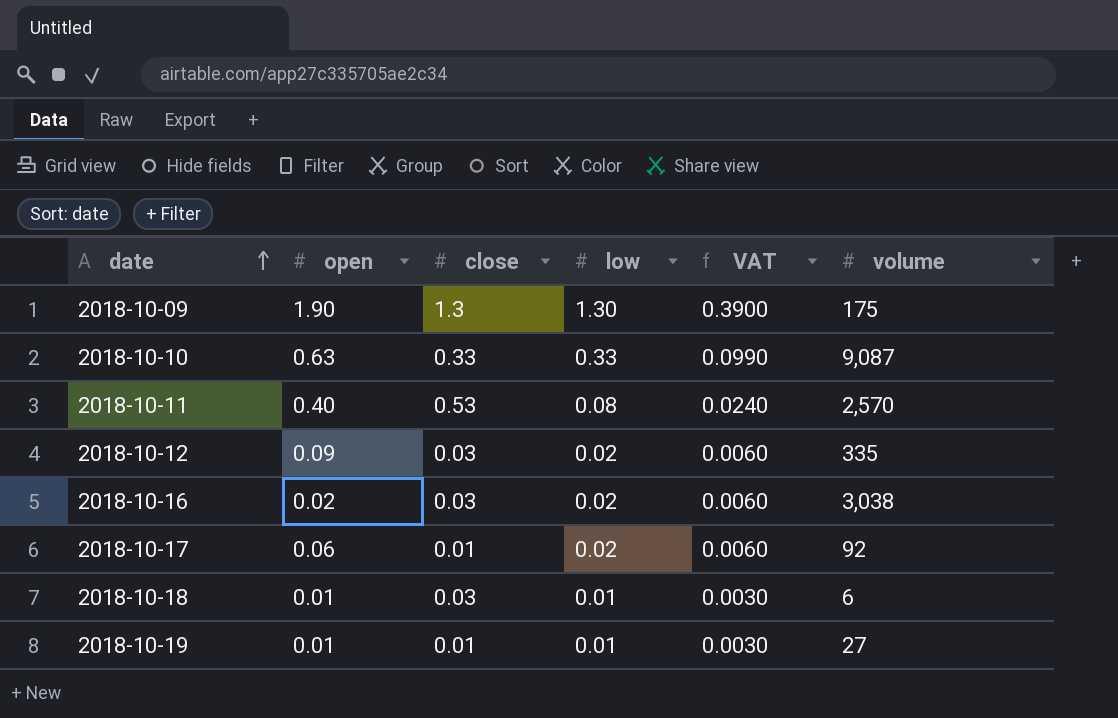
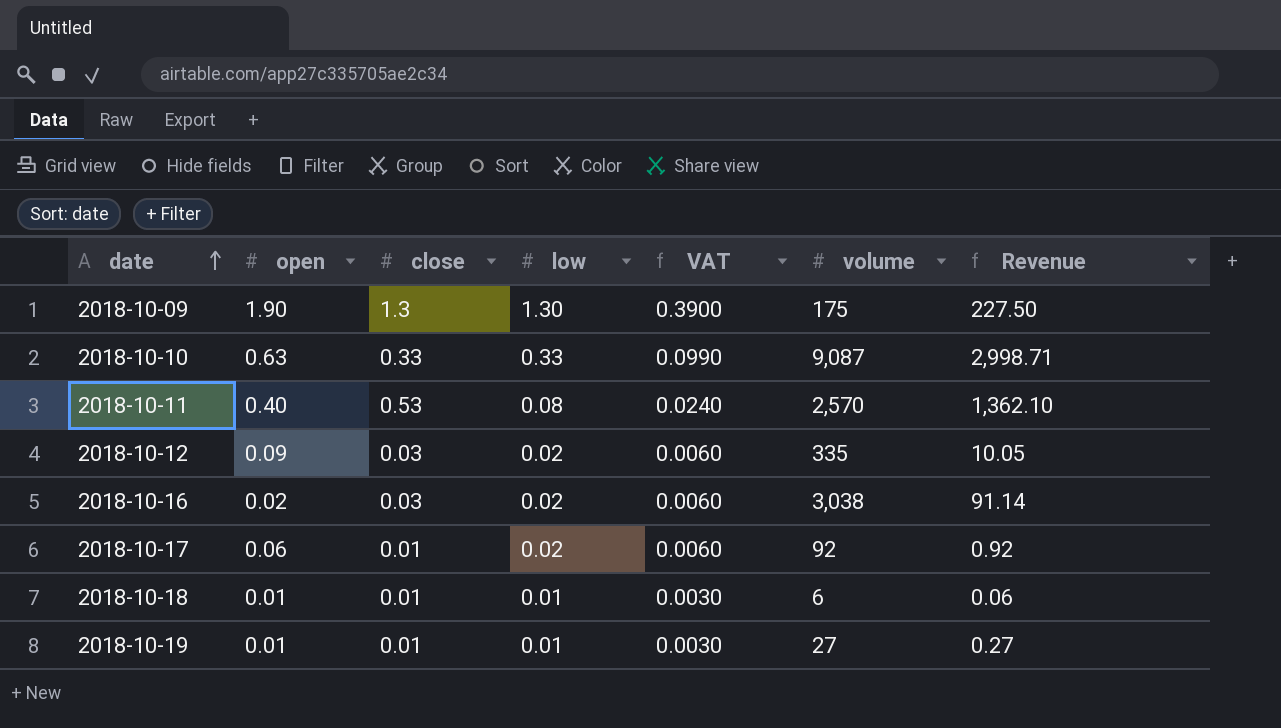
column Revenue | formula: none -> [close] * [volume]
2018-10-18 | close: 0.03 -> 0.01

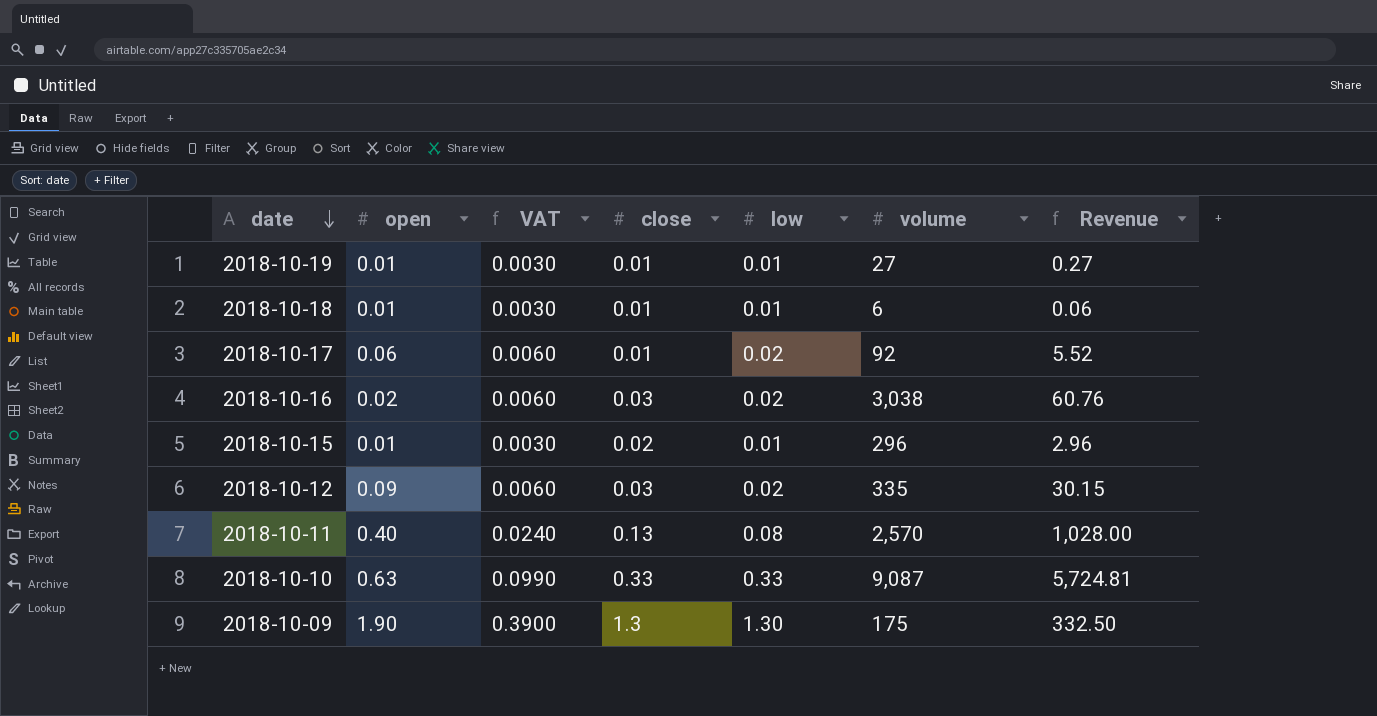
row order: date ascending -> date descending
column VAT | position: 5 -> 3
column Revenue | formula: [close] * [volume] -> [open] * [volume]
row 2018-10-15: none -> 0.01 | 0.0030 | 0.02 | 0.01 | 296 | 2.96
2018-10-11 | close: 0.53 -> 0.13

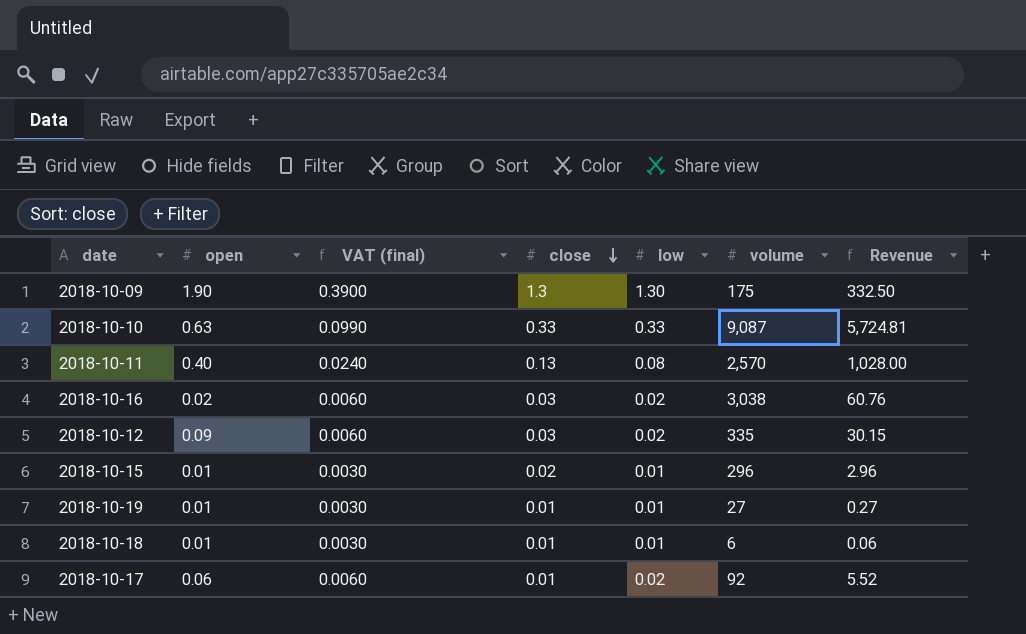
row order: date descending -> close descending
column name: VAT -> VAT (final)

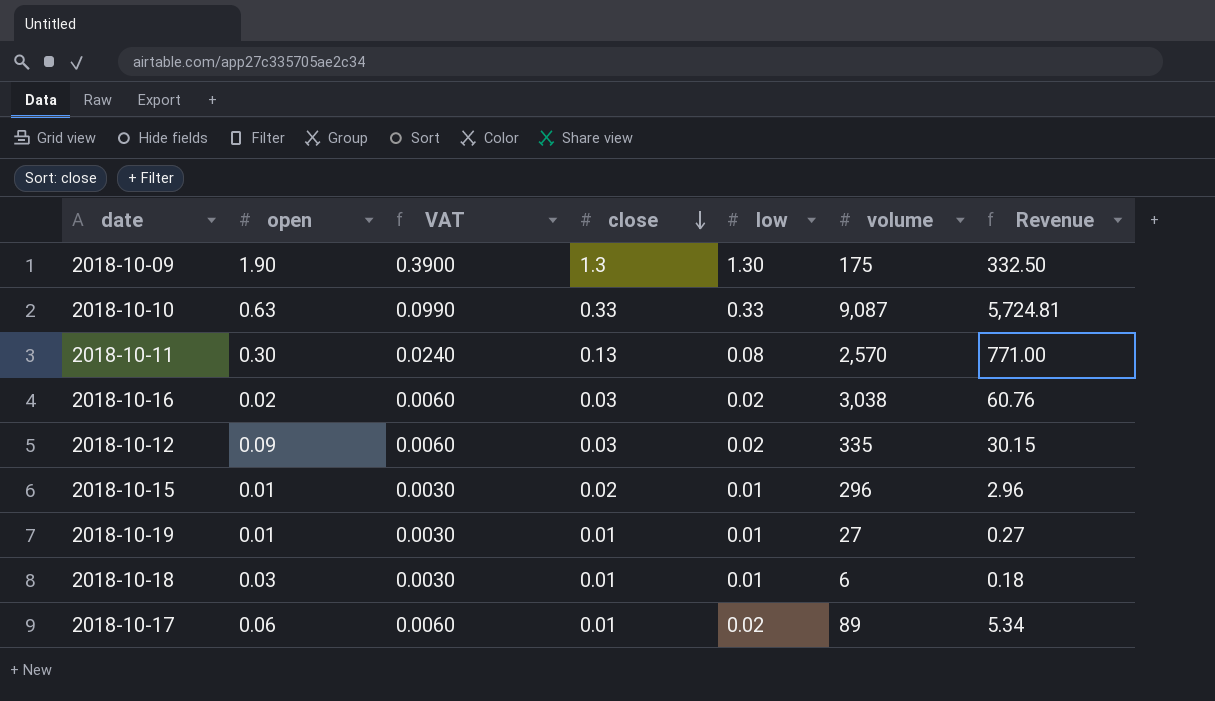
column name: VAT (final) -> VAT
2018-10-11 | open: 0.40 -> 0.30
2018-10-11 | Revenue: 1,028.00 -> 771.00
2018-10-18 | open: 0.01 -> 0.03
2018-10-18 | Revenue: 0.06 -> 0.18
2018-10-17 | volume: 92 -> 89
2018-10-17 | Revenue: 5.52 -> 5.34

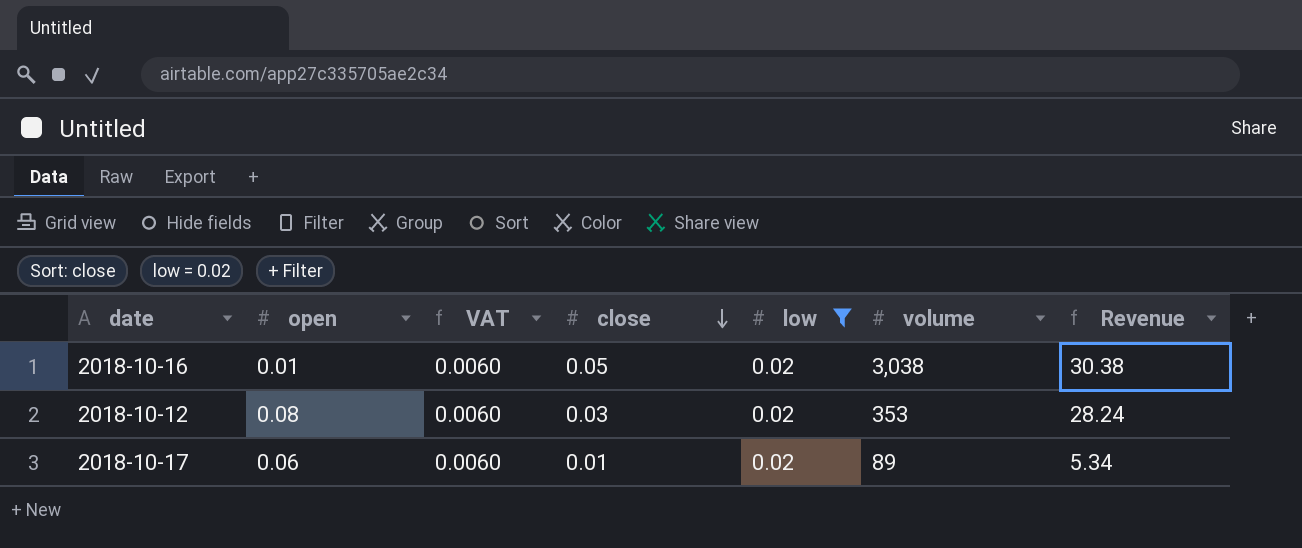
filter: none -> low = 0.02
2018-10-16 | open: 0.02 -> 0.01
2018-10-16 | close: 0.03 -> 0.05
2018-10-16 | Revenue: 60.76 -> 30.38
2018-10-12 | open: 0.09 -> 0.08
2018-10-12 | volume: 335 -> 353
2018-10-12 | Revenue: 30.15 -> 28.24

